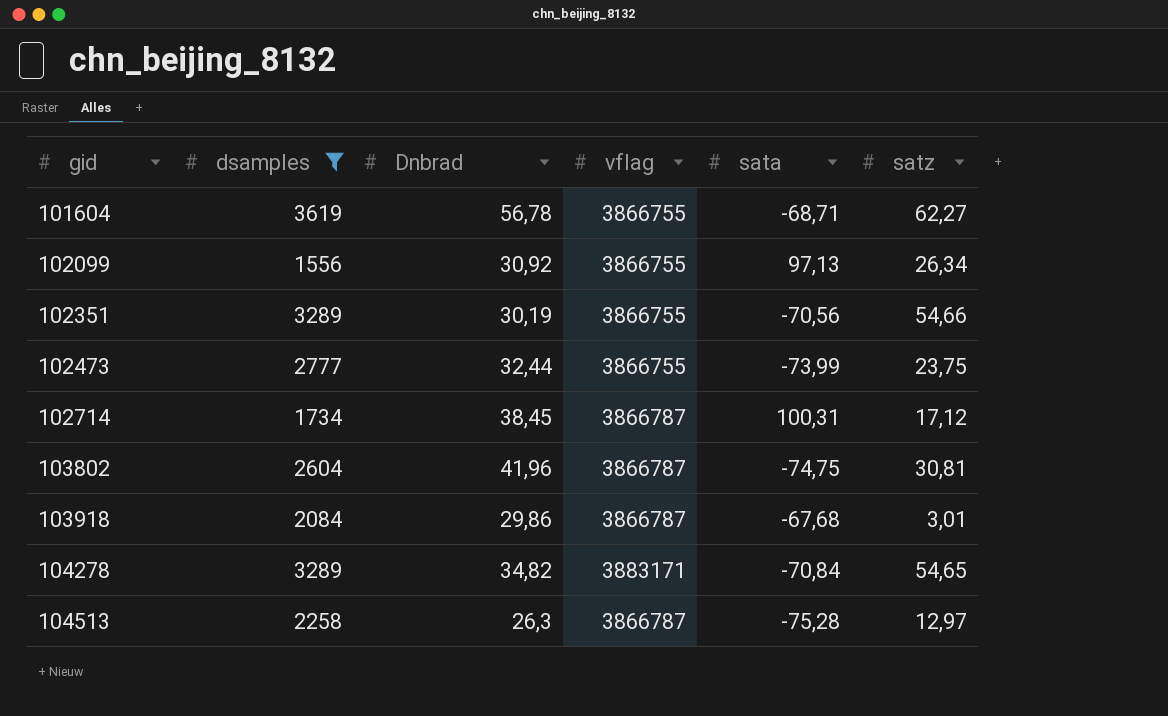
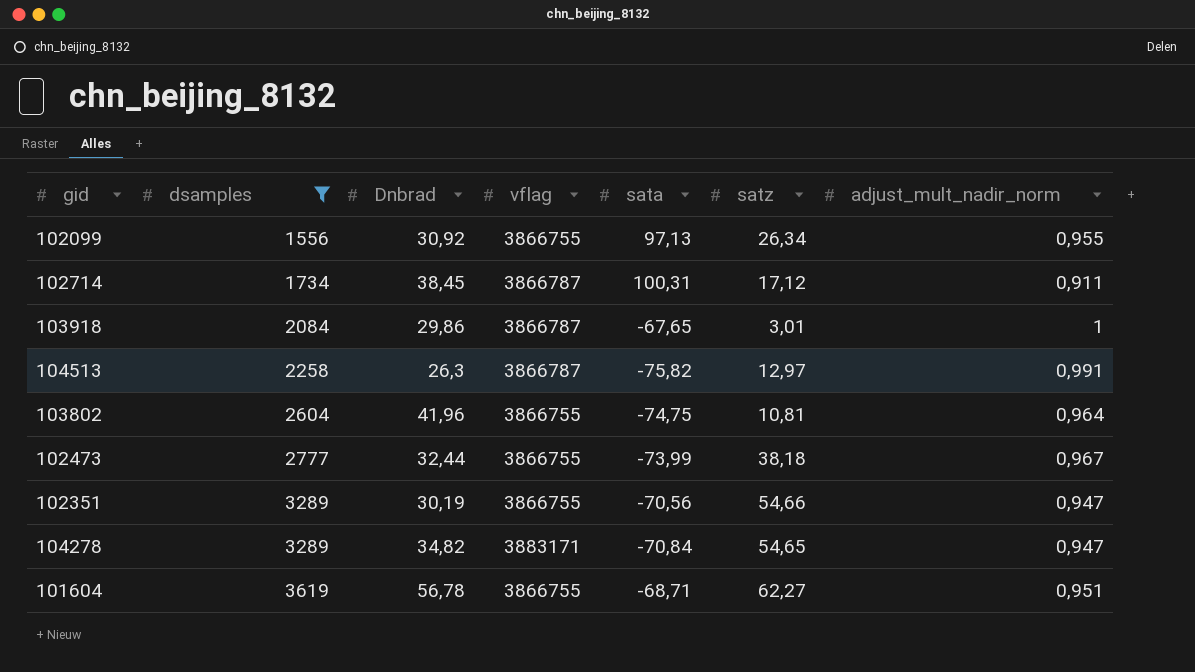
row order: gid ascending -> dsamples ascending
column adjust_mult_nadir_norm | position: none -> 7
103918 | sata: -67,68 -> -67,65
104513 | sata: -75,28 -> -75,82
103802 | vflag: 3866787 -> 3866755
103802 | satz: 30,81 -> 10,81
102473 | satz: 23,75 -> 38,18

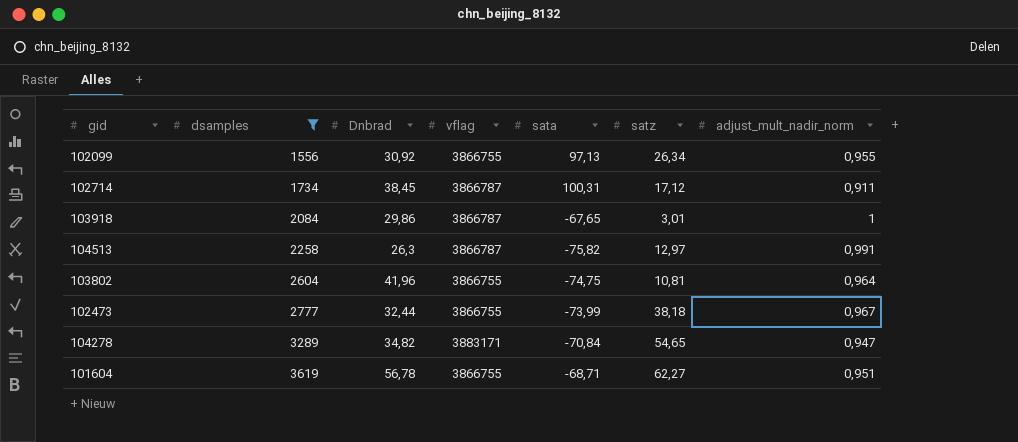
row 102351: 3289 | 30,19 | 3866755 | -70,56 | 54,66 | 0,947 -> none

